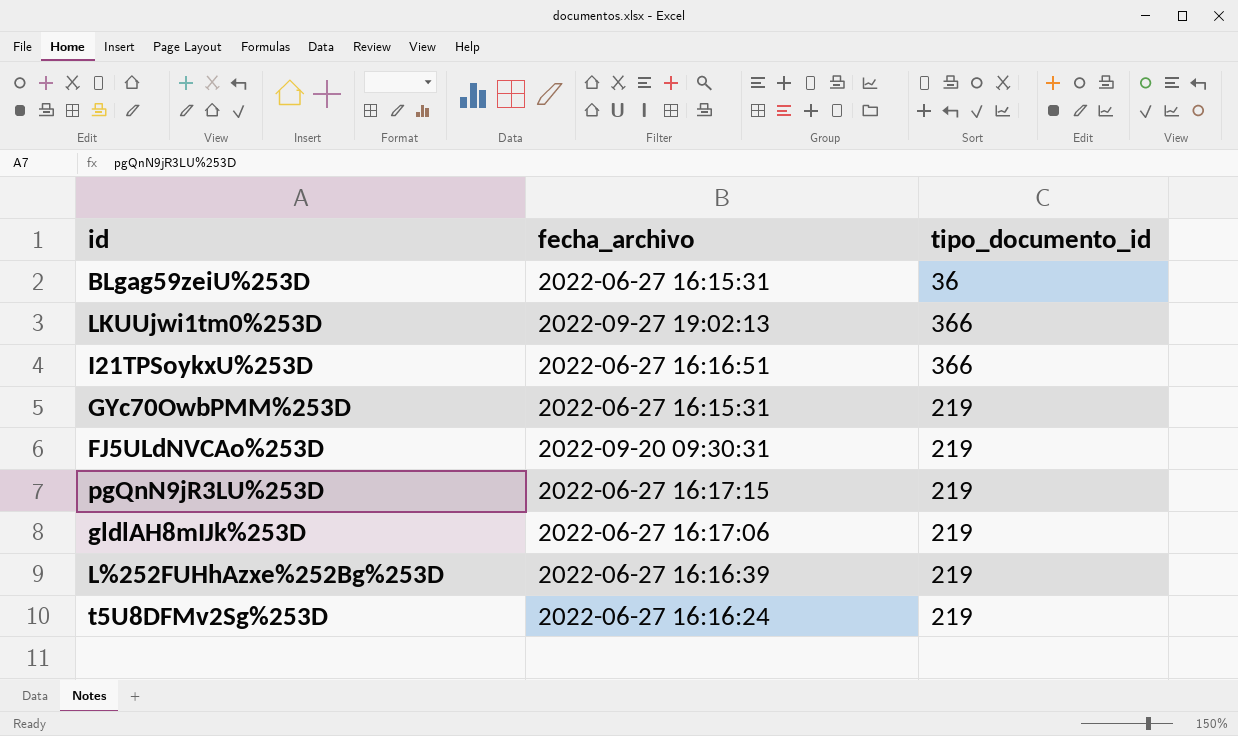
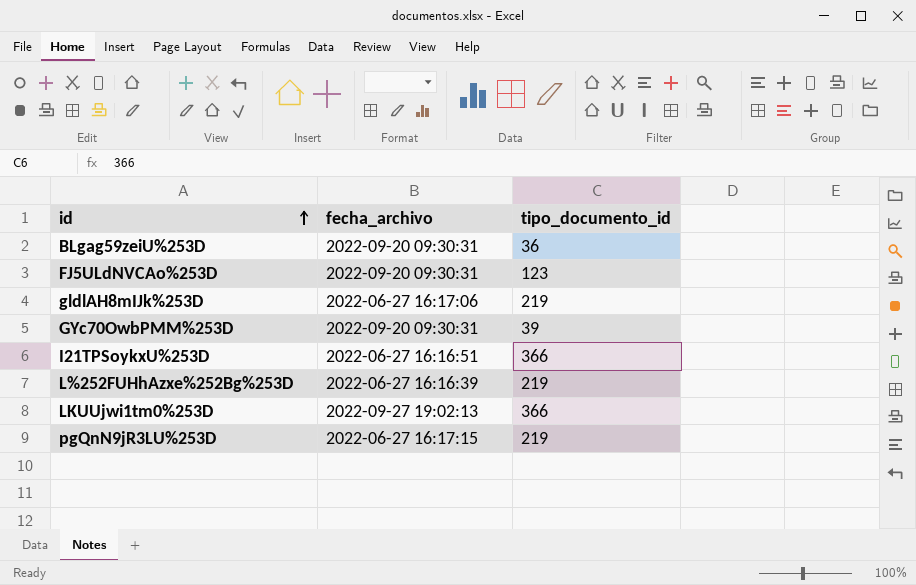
row order: none -> id ascending
row t5U8DFMv2Sg%253D: 2022-06-27 16:16:24 | 219 -> none
BLgag59zeiU%253D | fecha_archivo: 2022-06-27 16:15:31 -> 2022-09-20 09:30:31
FJ5ULdNVCAo%253D | tipo_documento_id: 219 -> 123
GYc70OwbPMM%253D | fecha_archivo: 2022-06-27 16:15:31 -> 2022-09-20 09:30:31
GYc70OwbPMM%253D | tipo_documento_id: 219 -> 39

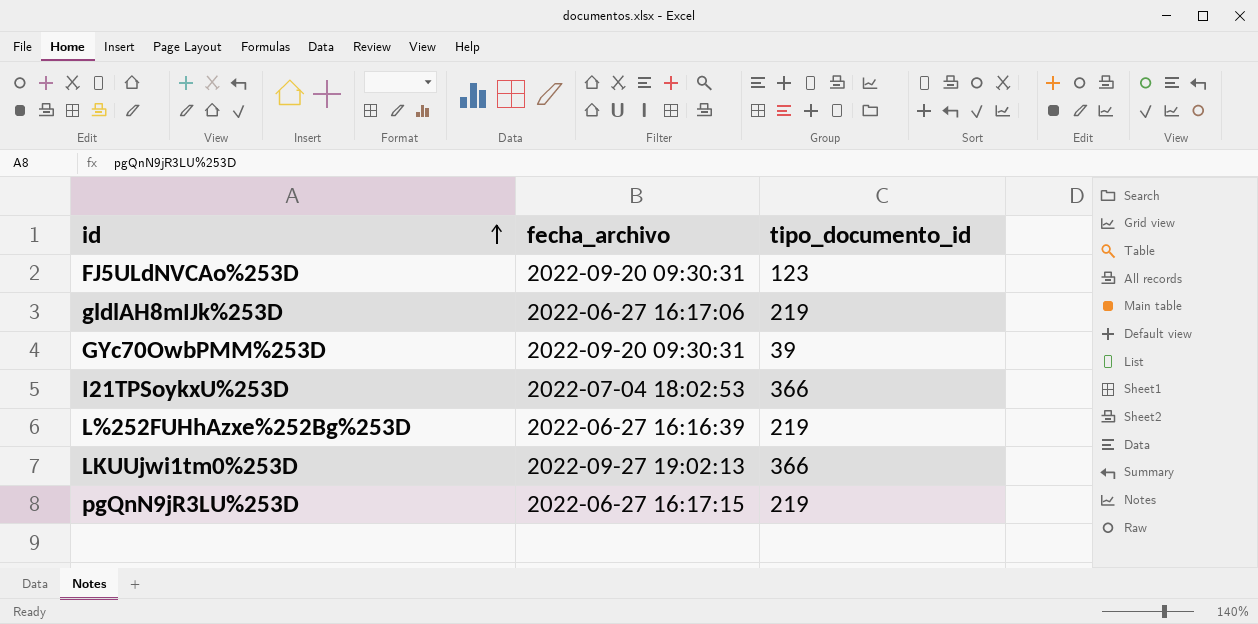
row BLgag59zeiU%253D: 2022-09-20 09:30:31 | 36 -> none
I21TPSoykxU%253D | fecha_archivo: 2022-06-27 16:16:51 -> 2022-07-04 18:02:53

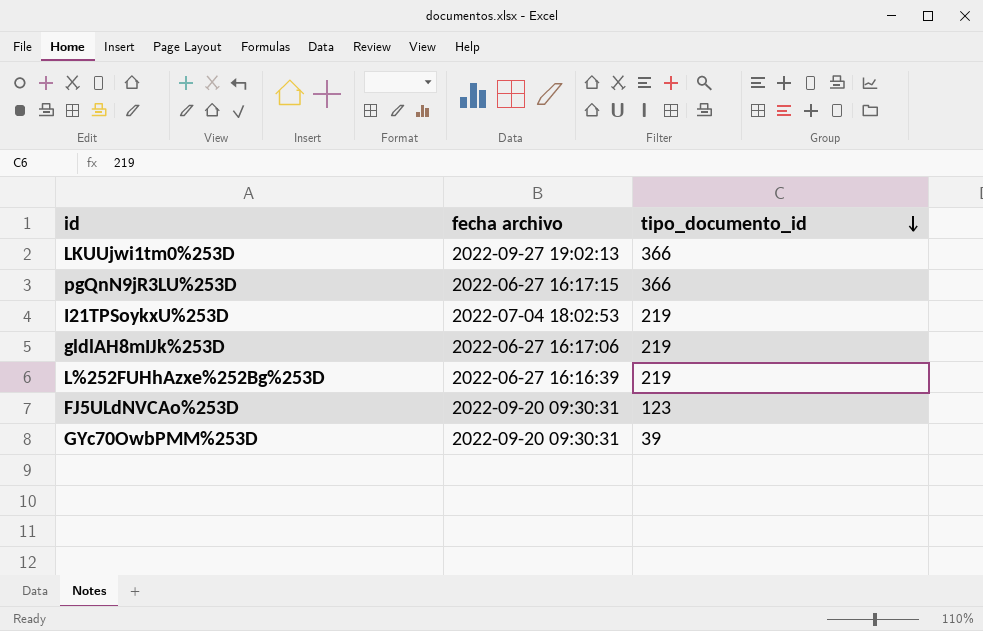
row order: id ascending -> tipo_documento_id descending
column name: fecha_archivo -> fecha archivo
pgQnN9jR3LU%253D | tipo_documento_id: 219 -> 366
I21TPSoykxU%253D | tipo_documento_id: 366 -> 219

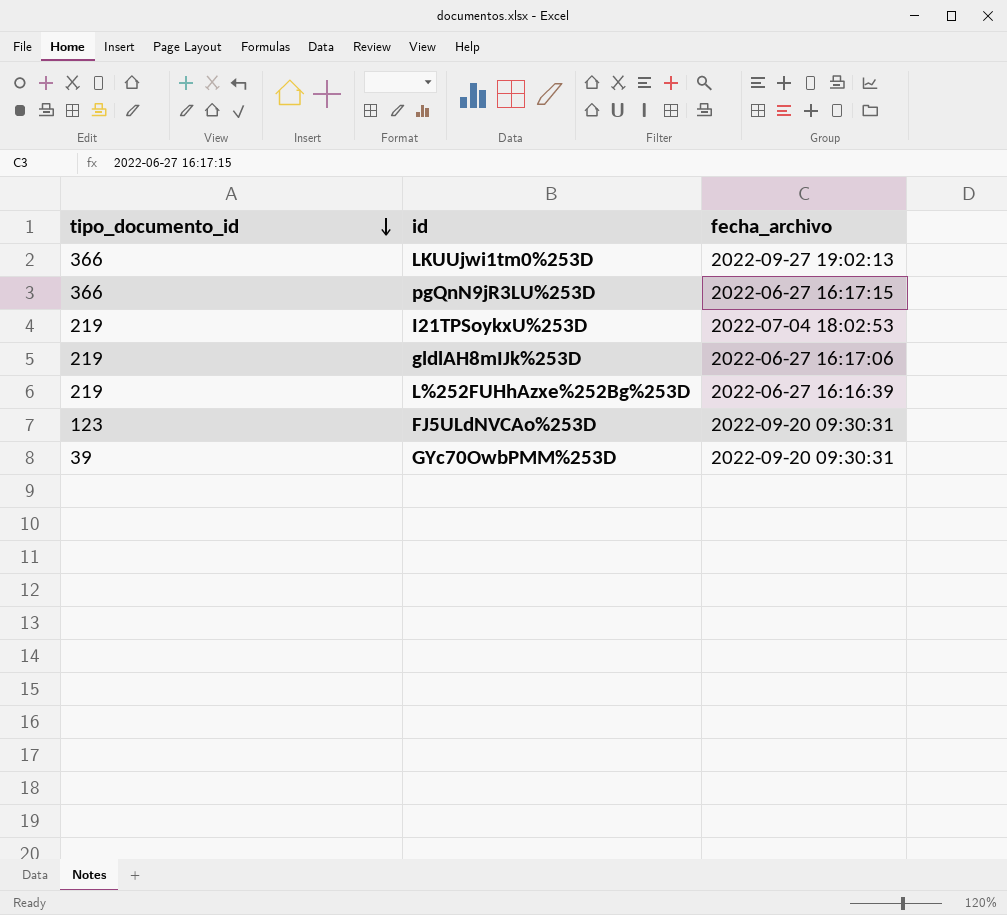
column tipo_documento_id | position: 3 -> 1
column name: fecha archivo -> fecha_archivo

